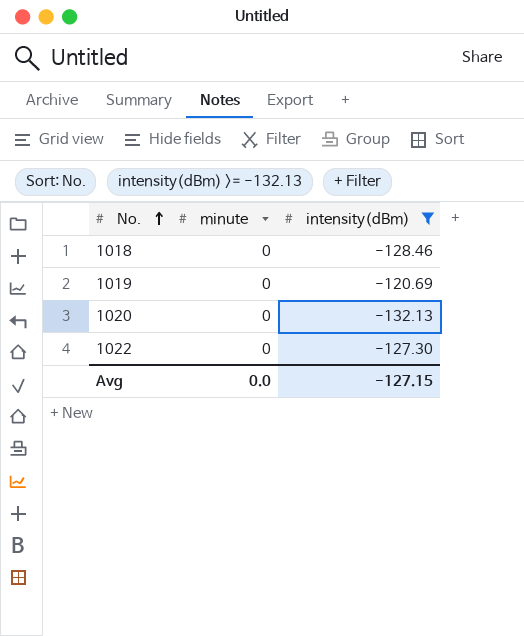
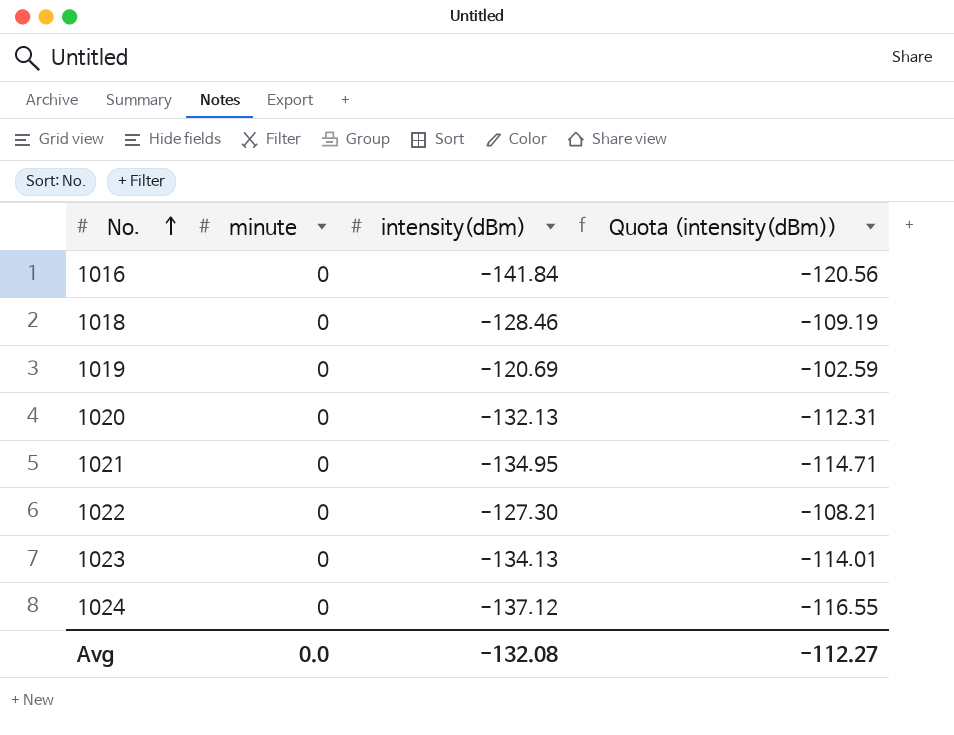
filter: intensity(dBm) >= -132.13 -> none
column Quota (intensity(dBm)) | formula: none -> [intensity(dBm)] * 0.85
Avg | intensity(dBm): -127.15 -> -132.08

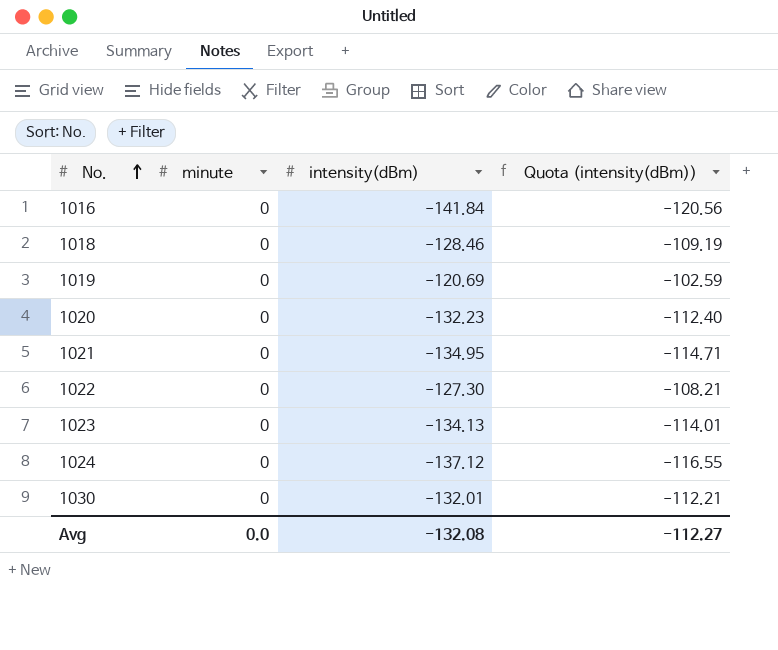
1020 | intensity(dBm): -132.13 -> -132.23
1020 | Quota (intensity(dBm)): -112.31 -> -112.40
row 1030: none -> 0 | -132.01 | -112.21

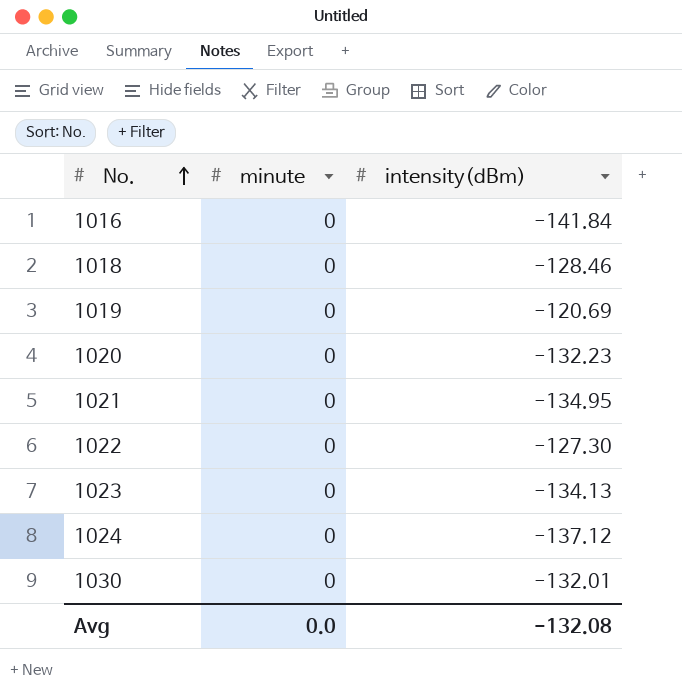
column Quota (intensity(dBm)) | formula: [intensity(dBm)] * 0.85 -> none

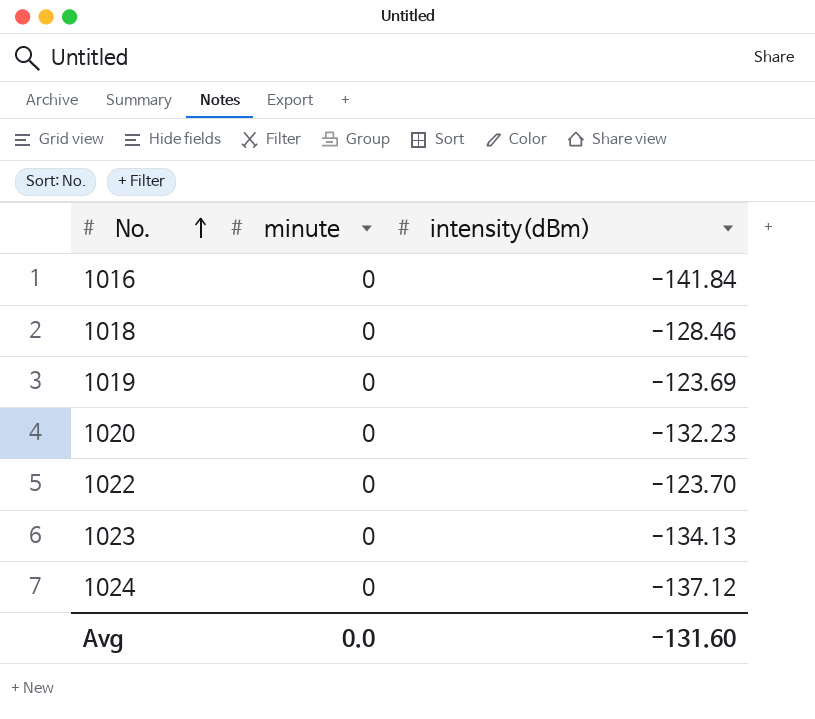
row 1021: 0 | -134.95 -> none
row 1030: 0 | -132.01 -> none
1019 | intensity(dBm): -120.69 -> -123.69
1022 | intensity(dBm): -127.30 -> -123.70
Avg | intensity(dBm): -132.08 -> -131.60

